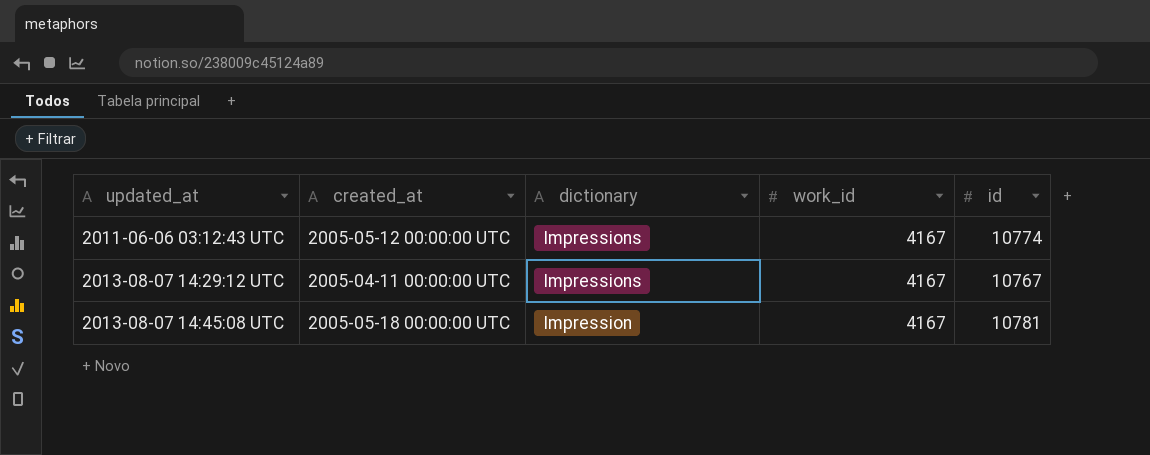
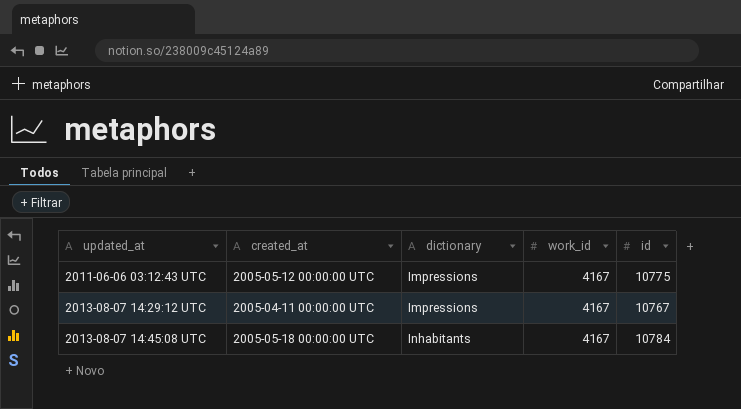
2011-06-06 03:12:43 UTC | id: 10774 -> 10775
2013-08-07 14:45:08 UTC | dictionary: Impression -> Inhabitants
2013-08-07 14:45:08 UTC | id: 10781 -> 10784

